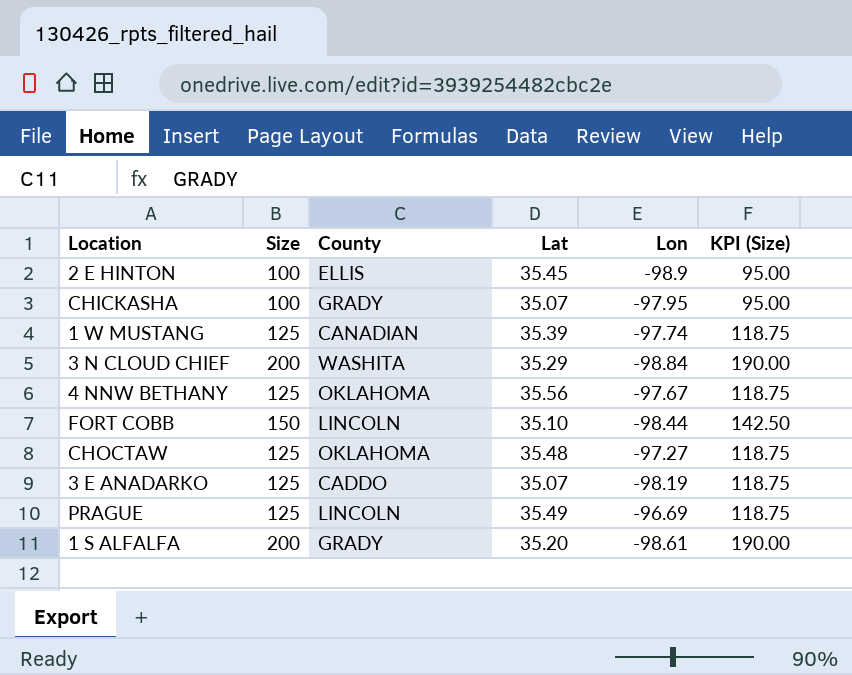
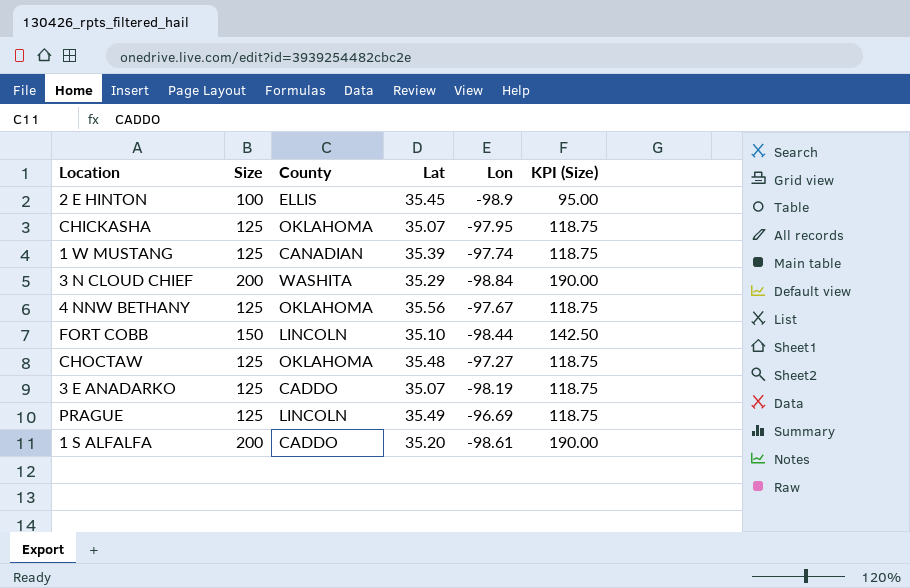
CHICKASHA | Size: 100 -> 125
CHICKASHA | County: GRADY -> OKLAHOMA
CHICKASHA | KPI (Size): 95.00 -> 118.75
1 S ALFALFA | County: GRADY -> CADDO

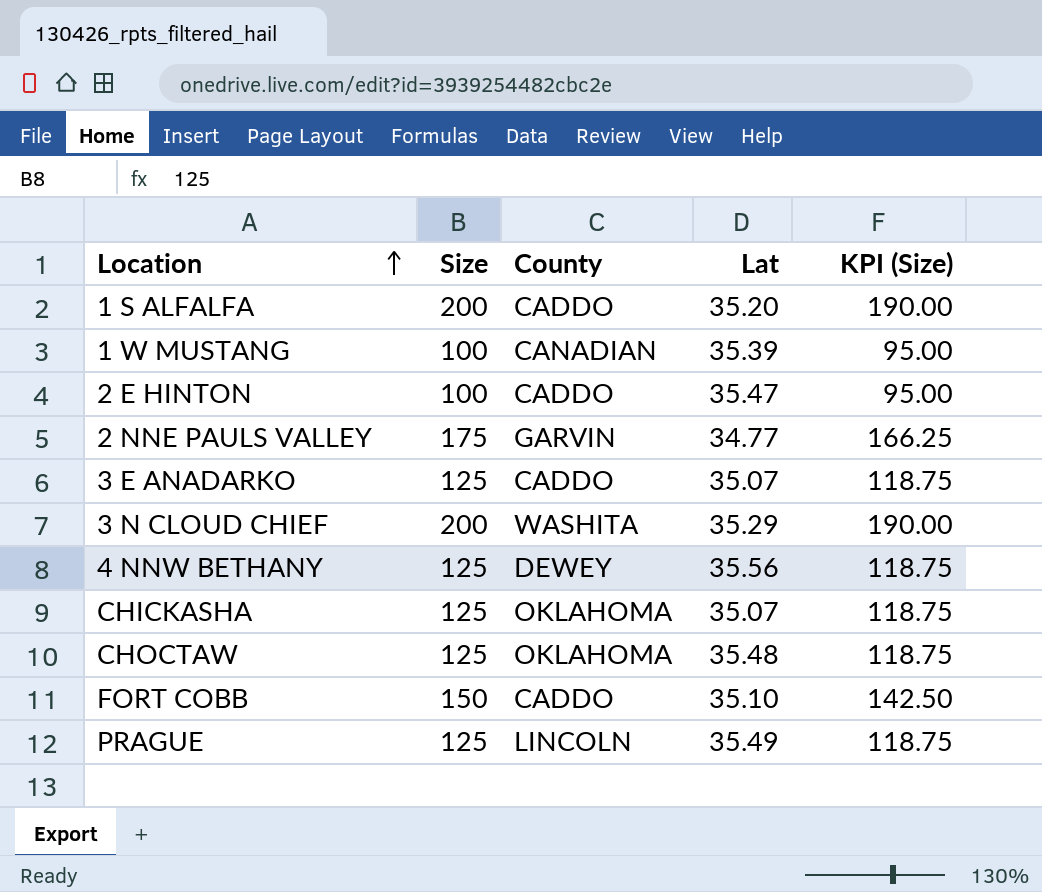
row order: none -> Location ascending
column Lon | position: 5 -> none
1 W MUSTANG | Size: 125 -> 100
1 W MUSTANG | KPI (Size): 118.75 -> 95.00
2 E HINTON | County: ELLIS -> CADDO
2 E HINTON | Lat: 35.45 -> 35.47
row 2 NNE PAULS VALLEY: none -> 175 | GARVIN | 34.77 | 166.25
4 NNW BETHANY | County: OKLAHOMA -> DEWEY
FORT COBB | County: LINCOLN -> CADDO

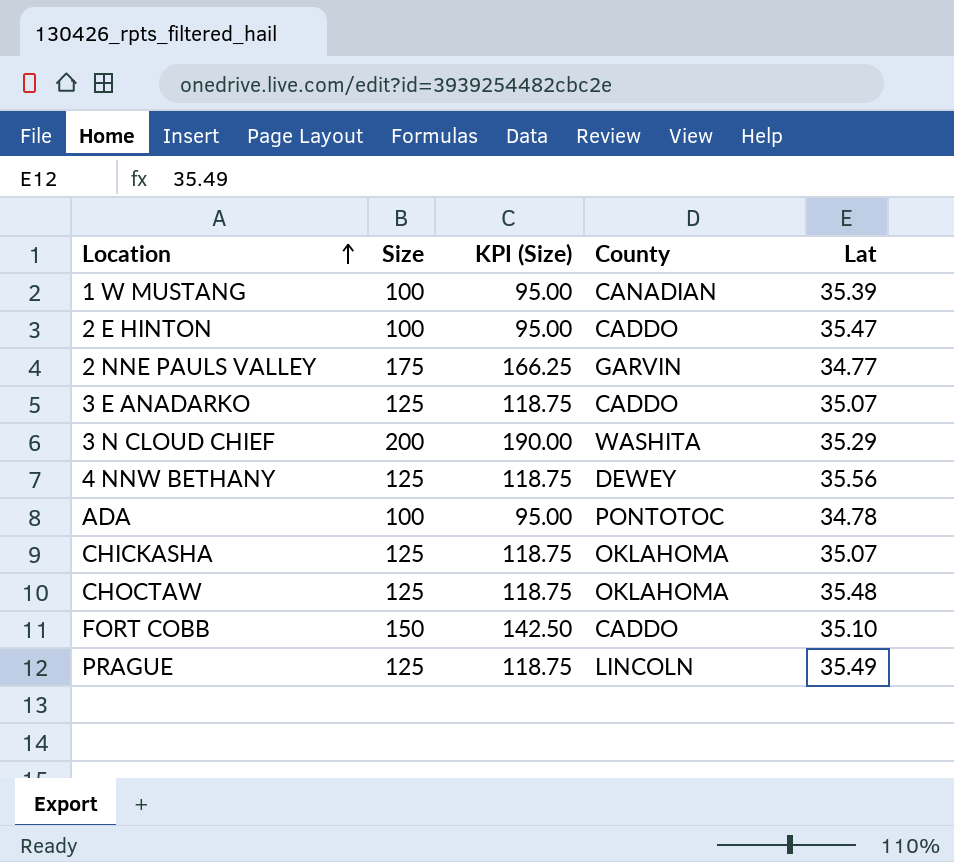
column KPI (Size) | position: 5 -> 3
row 1 S ALFALFA: 200 | CADDO | 35.20 | 190.00 -> none
row ADA: none -> 100 | 95.00 | PONTOTOC | 34.78

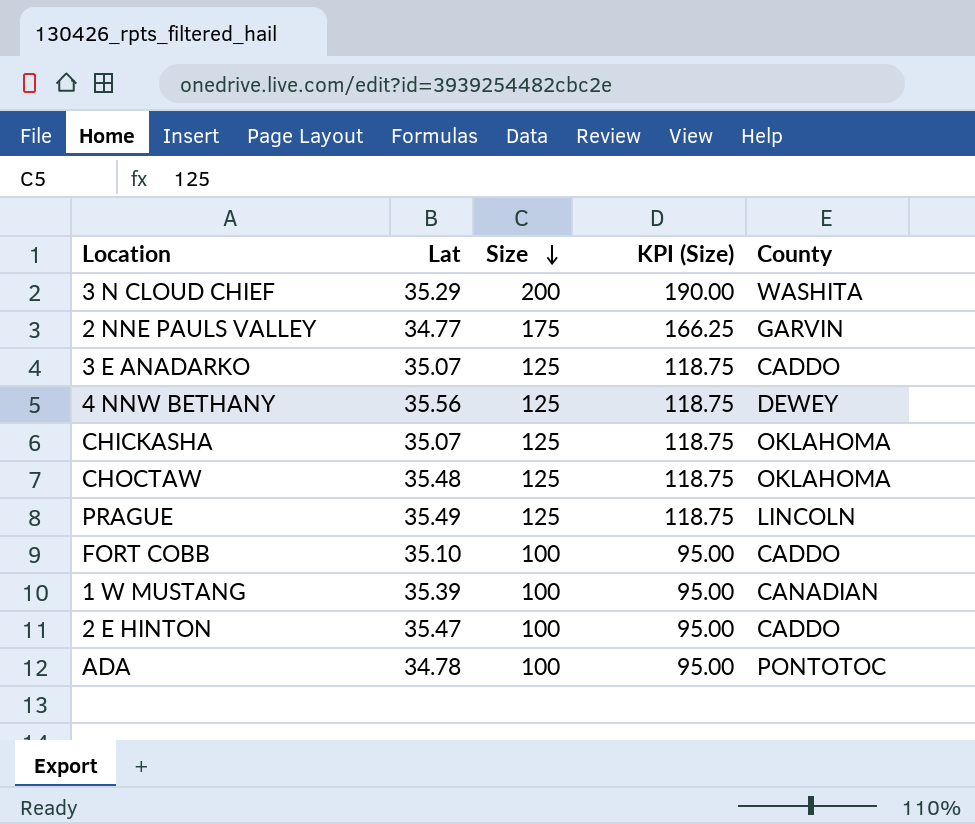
row order: Location ascending -> Size descending
column Lat | position: 5 -> 2
FORT COBB | Size: 150 -> 100
FORT COBB | KPI (Size): 142.50 -> 95.00

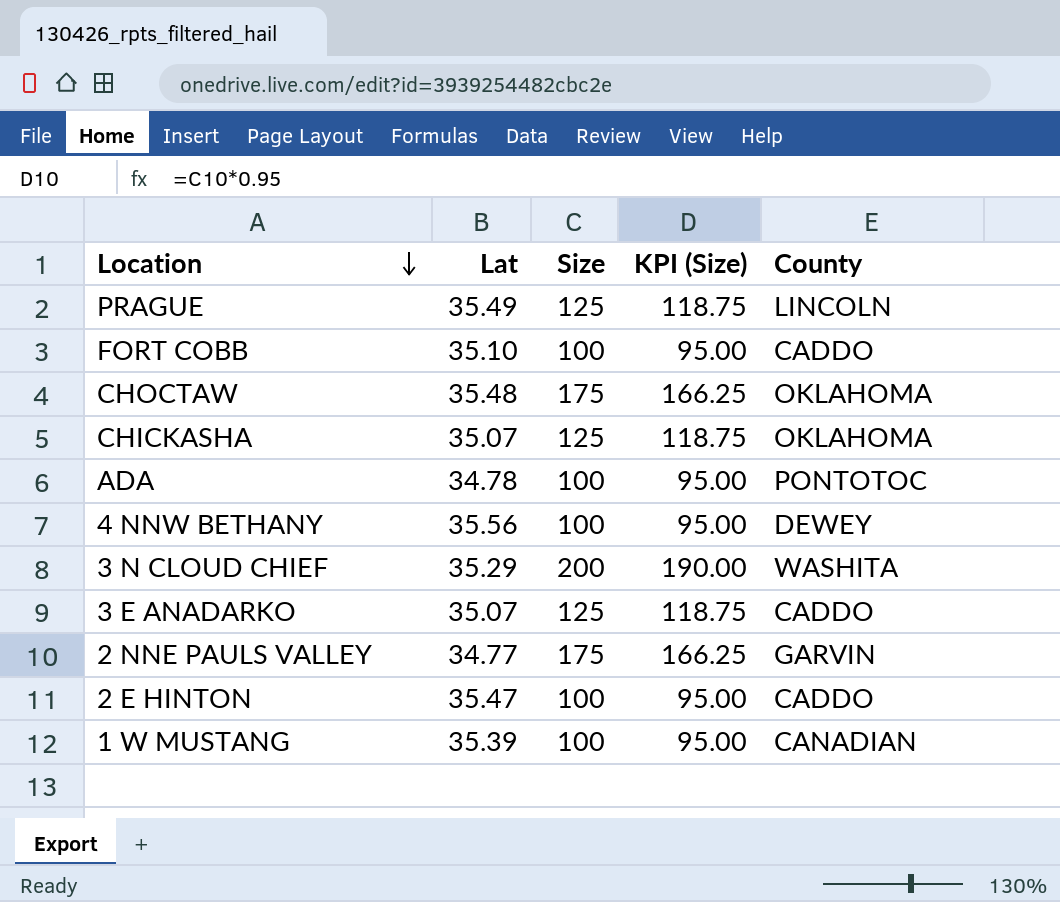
row order: Size descending -> Location descending
CHOCTAW | Size: 125 -> 175
CHOCTAW | KPI (Size): 118.75 -> 166.25
4 NNW BETHANY | Size: 125 -> 100
4 NNW BETHANY | KPI (Size): 118.75 -> 95.00

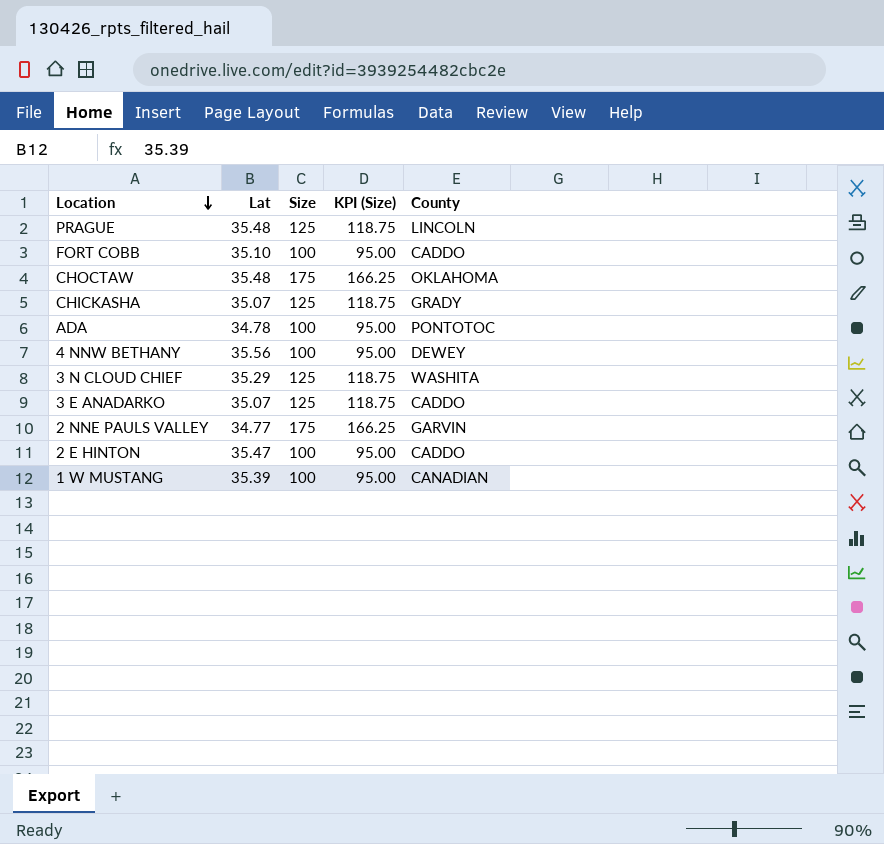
PRAGUE | Lat: 35.49 -> 35.48
CHICKASHA | County: OKLAHOMA -> GRADY
3 N CLOUD CHIEF | Size: 200 -> 125
3 N CLOUD CHIEF | KPI (Size): 190.00 -> 118.75

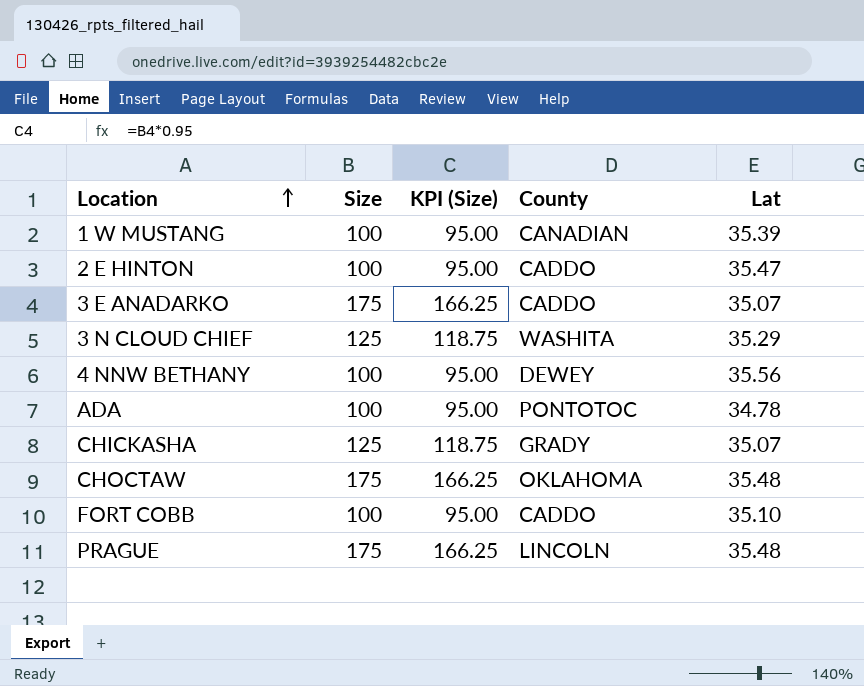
row order: Location descending -> Location ascending
column Lat | position: 2 -> 5
row 2 NNE PAULS VALLEY: 34.77 | 175 | 166.25 | GARVIN -> none
3 E ANADARKO | Size: 125 -> 175
3 E ANADARKO | KPI (Size): 118.75 -> 166.25
PRAGUE | Size: 125 -> 175
PRAGUE | KPI (Size): 118.75 -> 166.25

